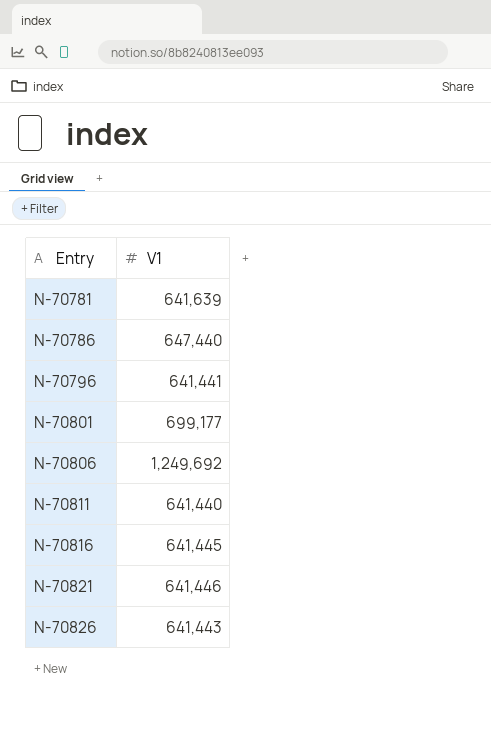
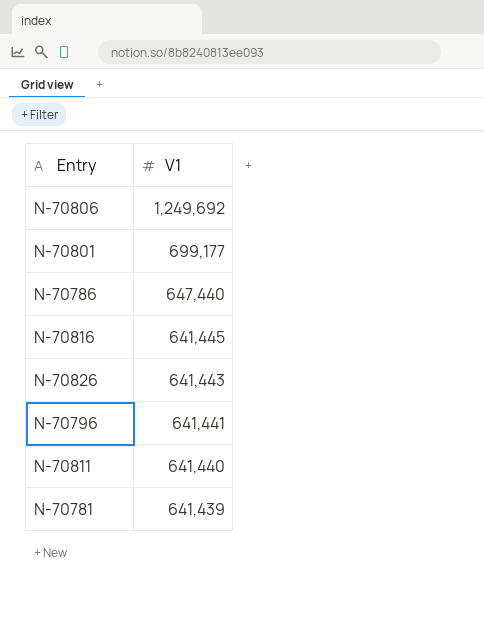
row order: Entry ascending -> V1 descending
row N-70821: 641,446 -> none
N-70781 | V1: 641,639 -> 641,439

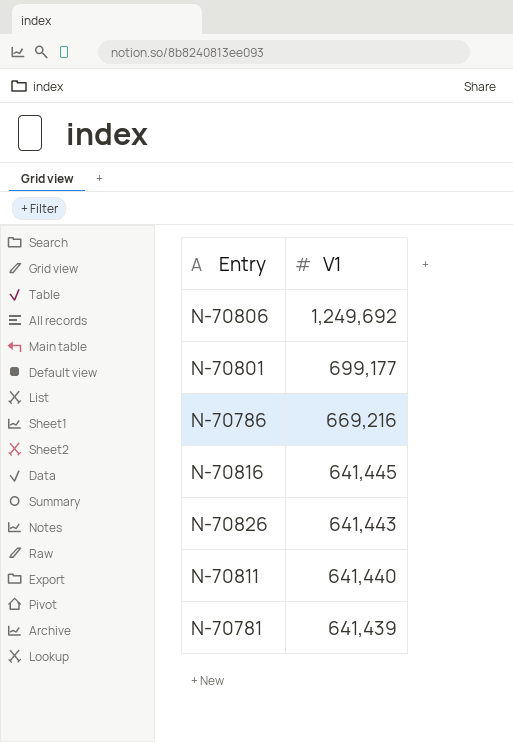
row N-70796: 641,441 -> none
N-70786 | V1: 647,440 -> 669,216

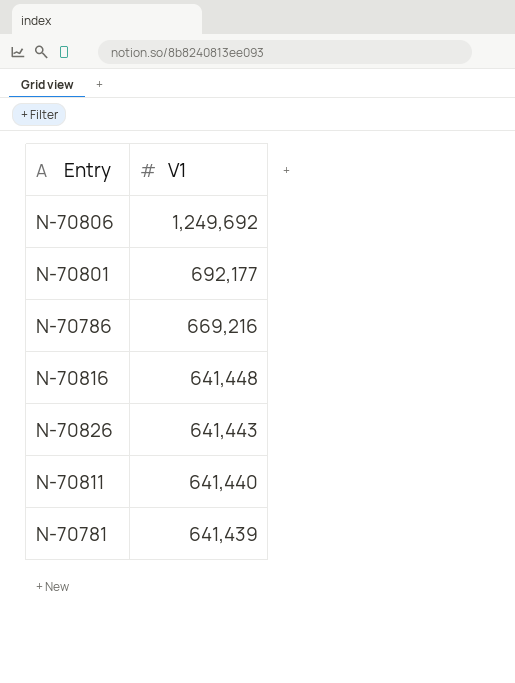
N-70801 | V1: 699,177 -> 692,177
N-70816 | V1: 641,445 -> 641,448

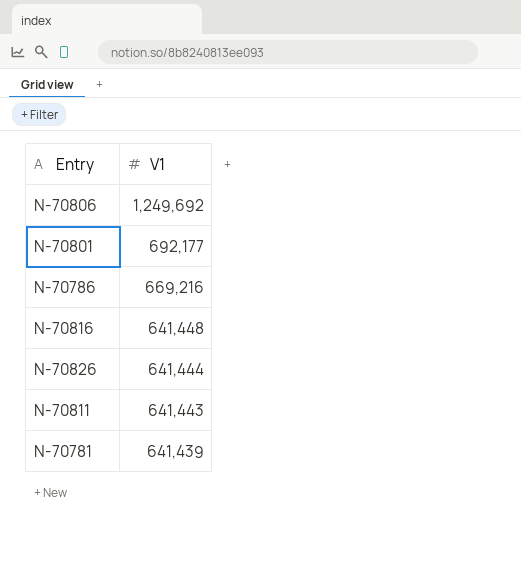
N-70826 | V1: 641,443 -> 641,444
N-70811 | V1: 641,440 -> 641,443

